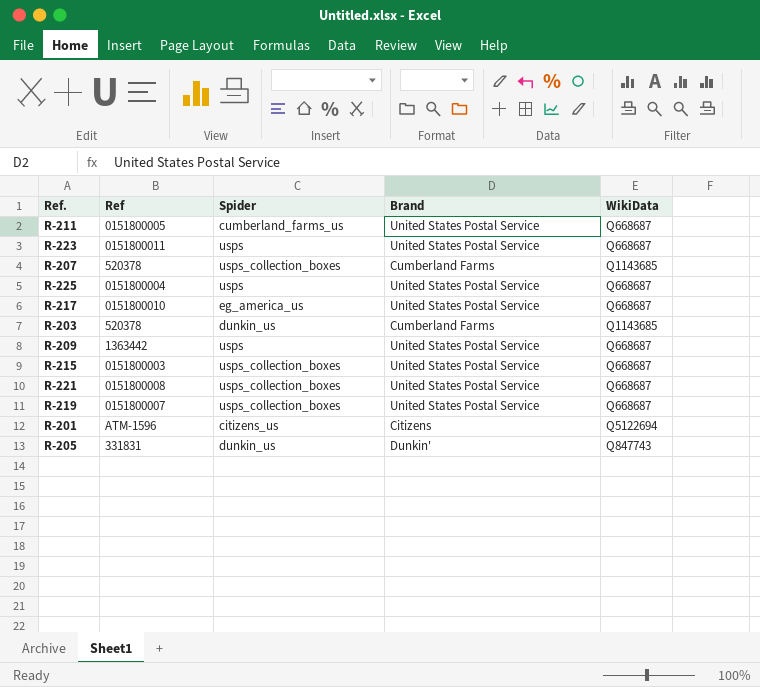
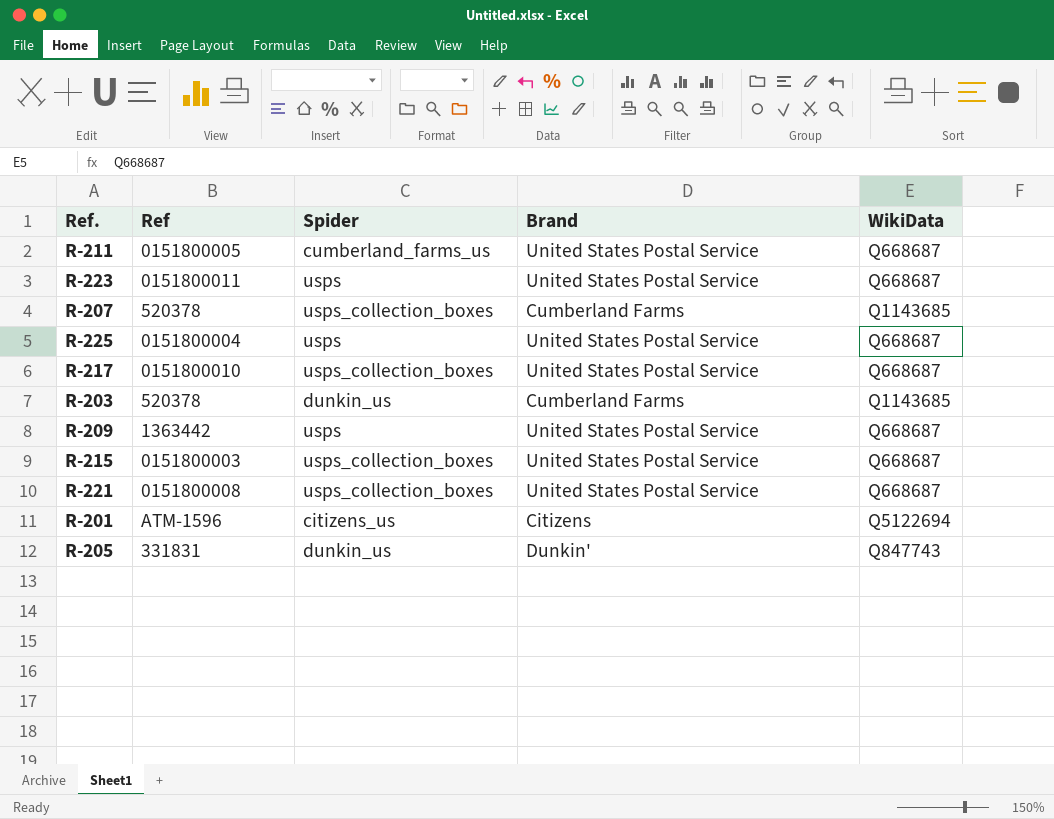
row R-219: 0151800007 | usps_collection_boxes | United States Postal Service | Q668687 -> none
R-217 | Spider: eg_america_us -> usps_collection_boxes

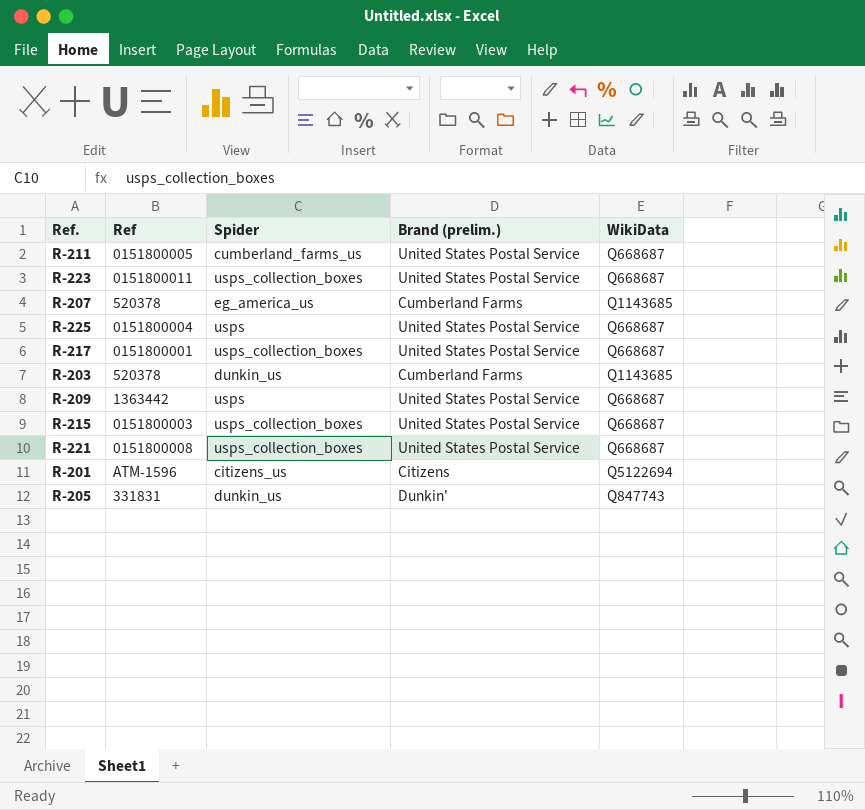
column name: Brand -> Brand (prelim.)
R-223 | Spider: usps -> usps_collection_boxes
R-207 | Spider: usps_collection_boxes -> eg_america_us
R-217 | Ref: 0151800010 -> 0151800001

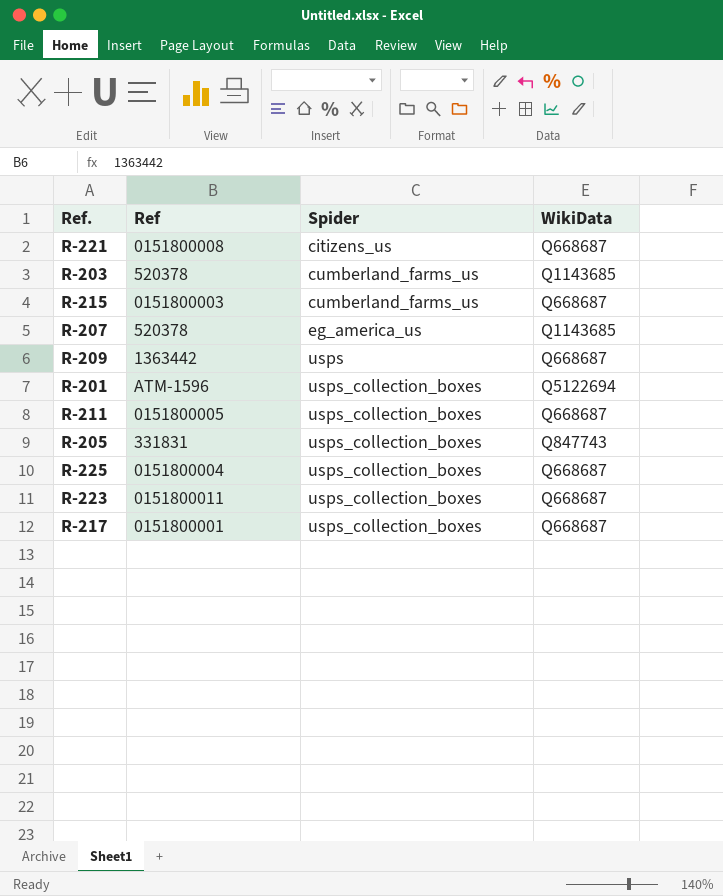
row order: none -> Spider ascending
column Brand (prelim.) | position: 4 -> none
R-221 | Spider: usps_collection_boxes -> citizens_us
R-203 | Spider: dunkin_us -> cumberland_farms_us
R-215 | Spider: usps_collection_boxes -> cumberland_farms_us
R-201 | Spider: citizens_us -> usps_collection_boxes
R-211 | Spider: cumberland_farms_us -> usps_collection_boxes
R-205 | Spider: dunkin_us -> usps_collection_boxes
R-225 | Spider: usps -> usps_collection_boxes

